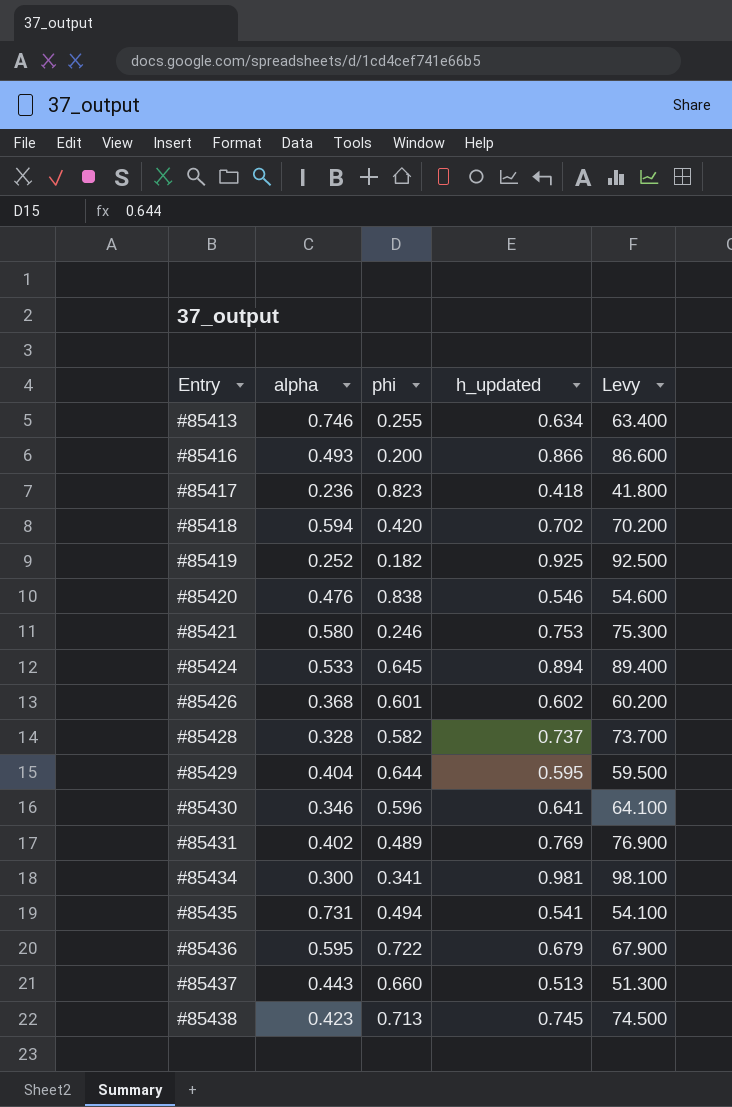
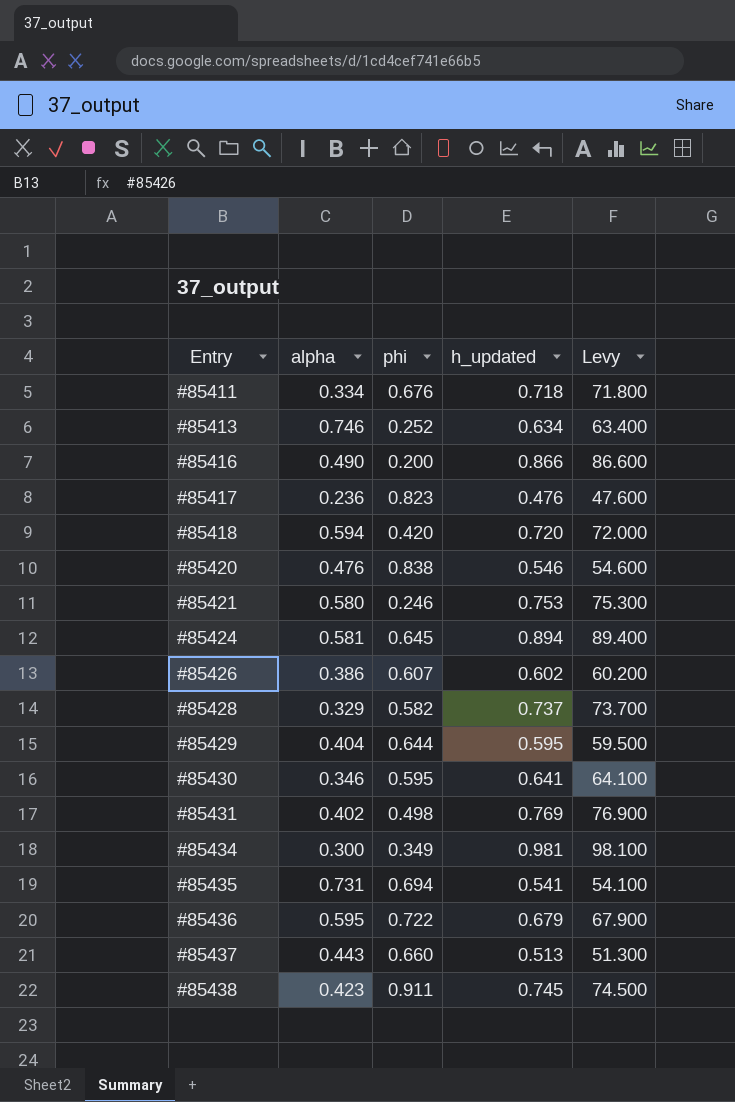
row #85419: 0.252 | 0.182 | 0.925 | 92.500 -> none
row #85411: none -> 0.334 | 0.676 | 0.718 | 71.800
#85413 | phi: 0.255 -> 0.252
#85416 | alpha: 0.493 -> 0.490
#85417 | h_updated: 0.418 -> 0.476
#85417 | Levy: 41.800 -> 47.600
#85418 | h_updated: 0.702 -> 0.720
#85418 | Levy: 70.200 -> 72.000
#85424 | alpha: 0.533 -> 0.581
#85426 | alpha: 0.368 -> 0.386
#85426 | phi: 0.601 -> 0.607
#85428 | alpha: 0.328 -> 0.329
#85430 | phi: 0.596 -> 0.595
#85431 | phi: 0.489 -> 0.498
#85434 | phi: 0.341 -> 0.349
#85435 | phi: 0.494 -> 0.694
#85438 | phi: 0.713 -> 0.911

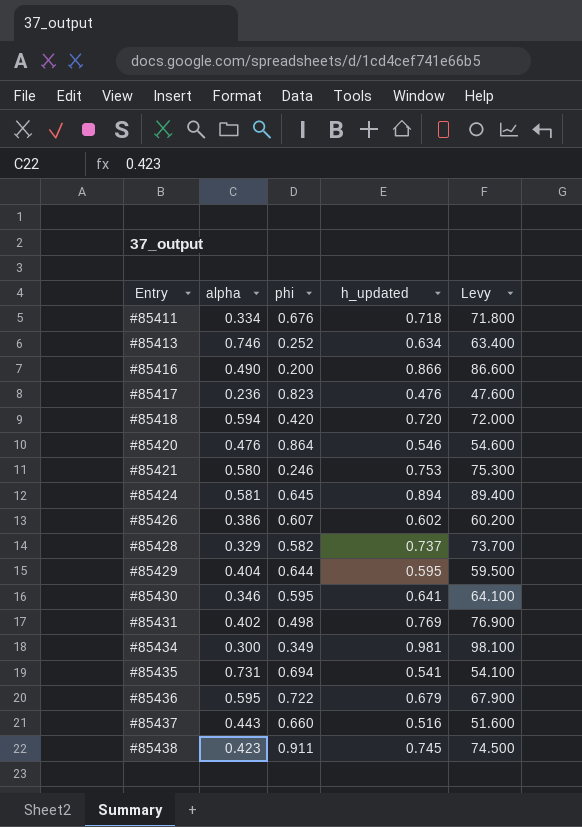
#85420 | phi: 0.838 -> 0.864
#85437 | h_updated: 0.513 -> 0.516
#85437 | Levy: 51.300 -> 51.600

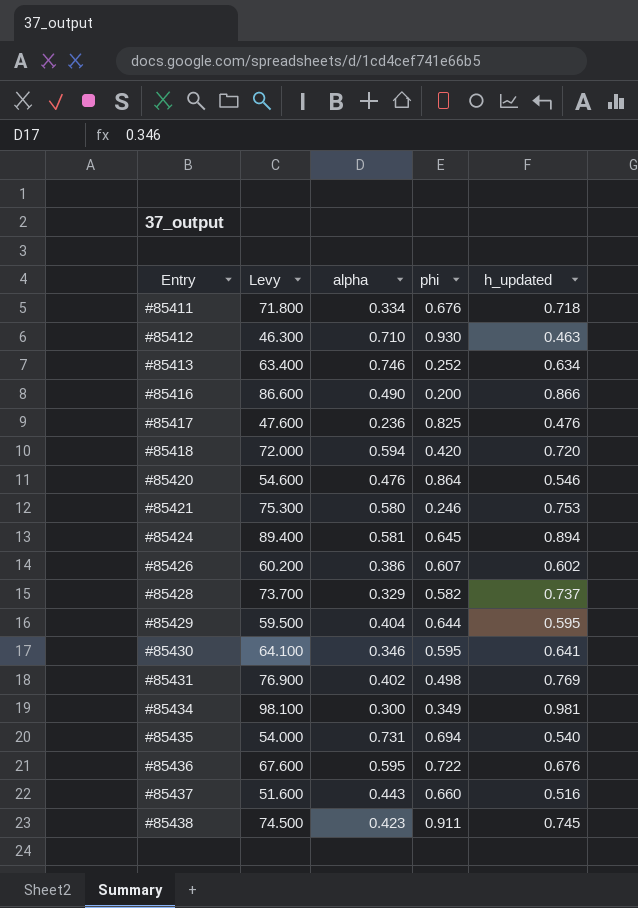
column Levy | position: 5 -> 2
row #85412: none -> 46.300 | 0.710 | 0.930 | 0.463
#85417 | phi: 0.823 -> 0.825
#85435 | Levy: 54.100 -> 54.000
#85435 | h_updated: 0.541 -> 0.540
#85436 | Levy: 67.900 -> 67.600
#85436 | h_updated: 0.679 -> 0.676

